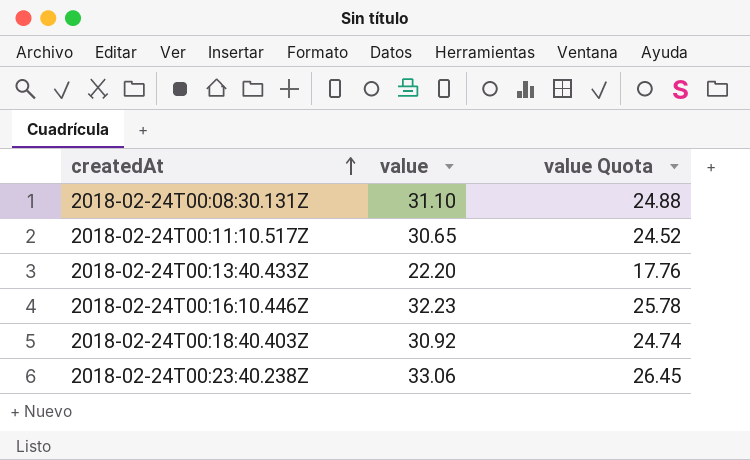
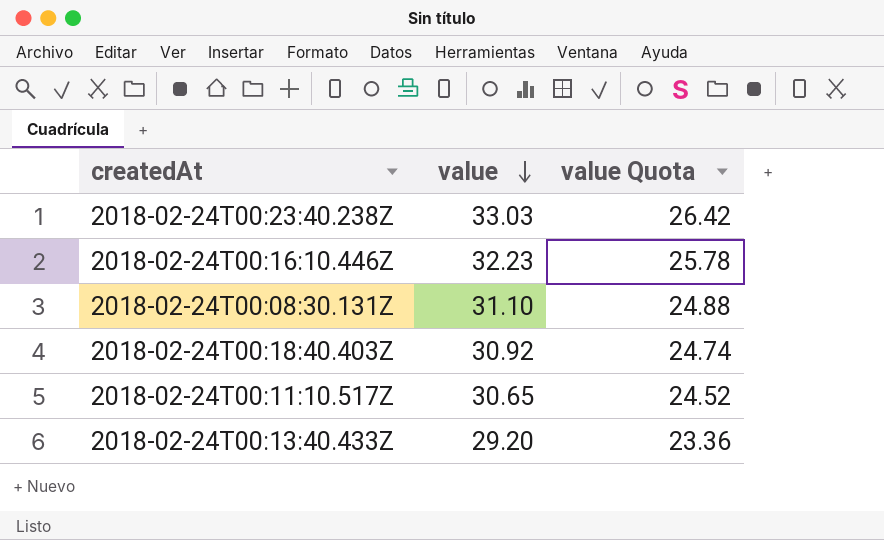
row order: createdAt ascending -> value descending
2018-02-24T00:23:40.238Z | value: 33.06 -> 33.03
2018-02-24T00:23:40.238Z | value Quota: 26.45 -> 26.42
2018-02-24T00:13:40.433Z | value: 22.20 -> 29.20
2018-02-24T00:13:40.433Z | value Quota: 17.76 -> 23.36

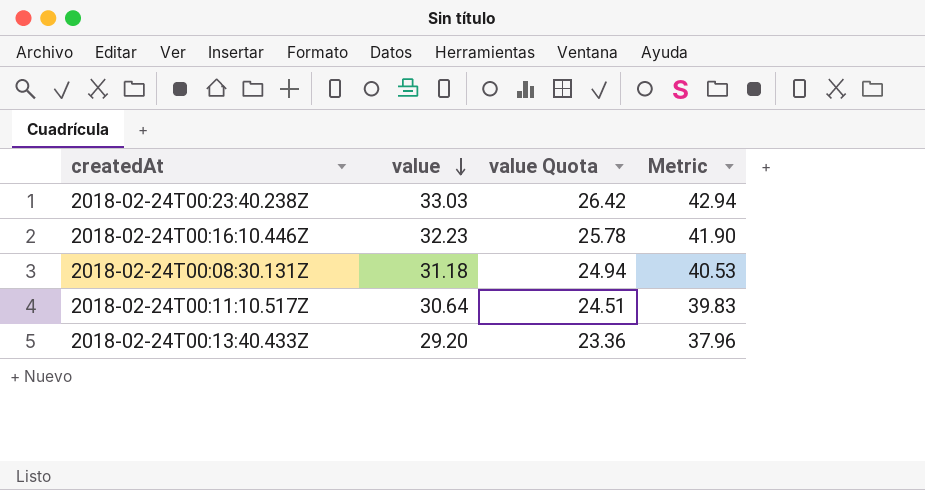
column Metric | formula: none -> [value] * 1.3
row 2018-02-24T00:18:40.403Z: 30.92 | 24.74 -> none
2018-02-24T00:08:30.131Z | value: 31.10 -> 31.18
2018-02-24T00:08:30.131Z | value Quota: 24.88 -> 24.94
2018-02-24T00:11:10.517Z | value: 30.65 -> 30.64
2018-02-24T00:11:10.517Z | value Quota: 24.52 -> 24.51

